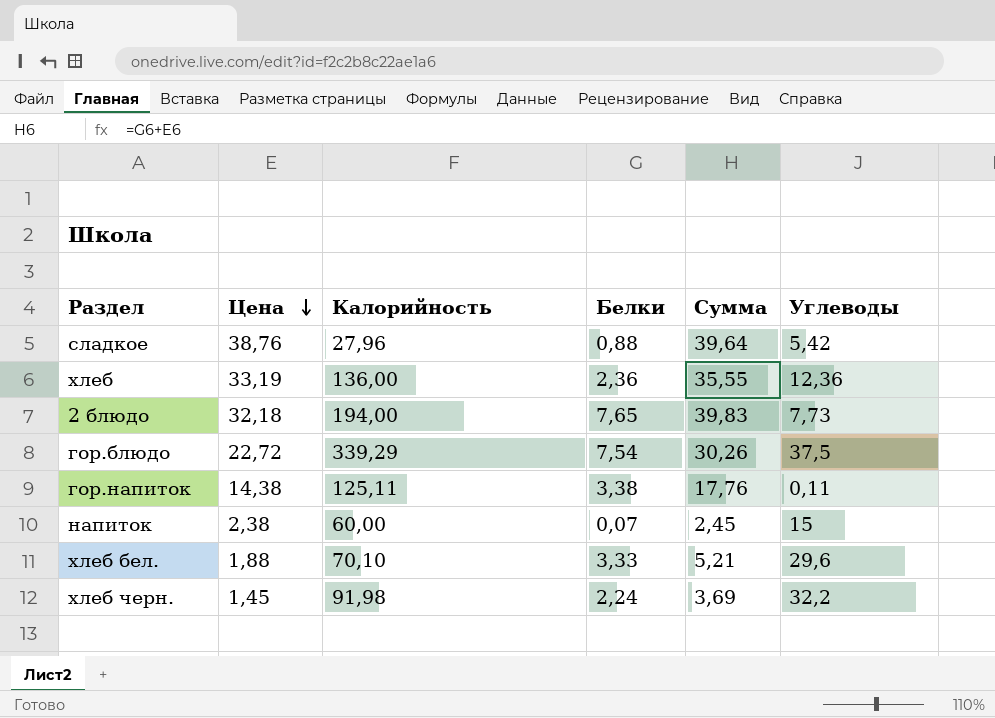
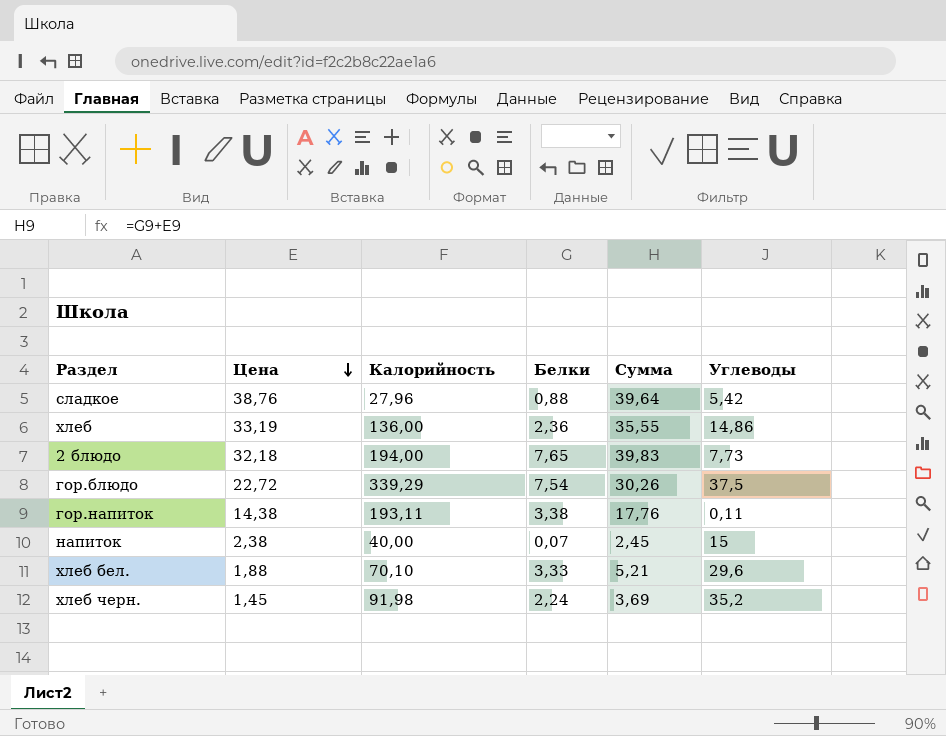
хлеб | Углеводы: 12,36 -> 14,86
гор.напиток | Калорийность: 125,11 -> 193,11
напиток | Калорийность: 60,00 -> 40,00
хлеб черн. | Углеводы: 32,2 -> 35,2

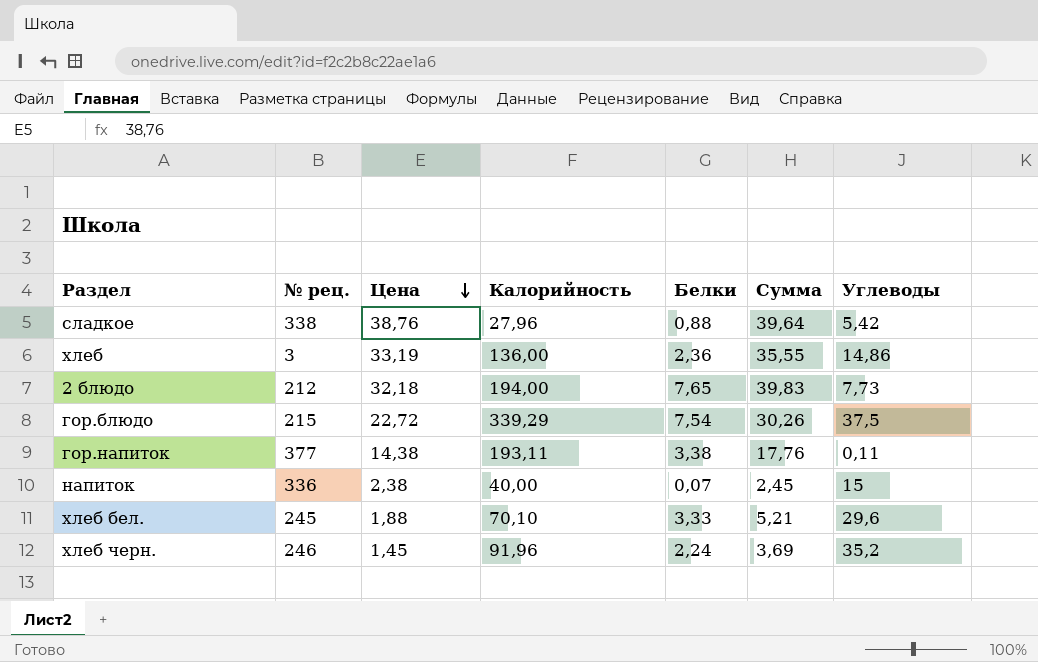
column № рец. | position: none -> 2
хлеб черн. | Калорийность: 91,98 -> 91,96

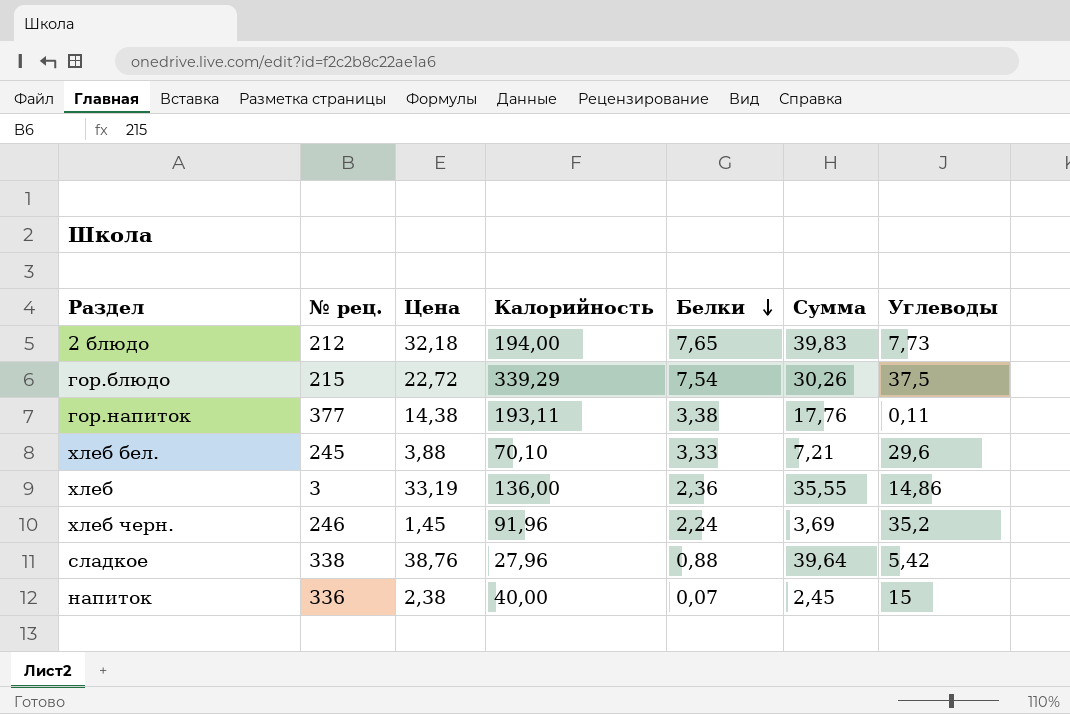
row order: Цена descending -> Белки descending
хлеб бел. | Цена: 1,88 -> 3,88
хлеб бел. | Сумма: 5,21 -> 7,21

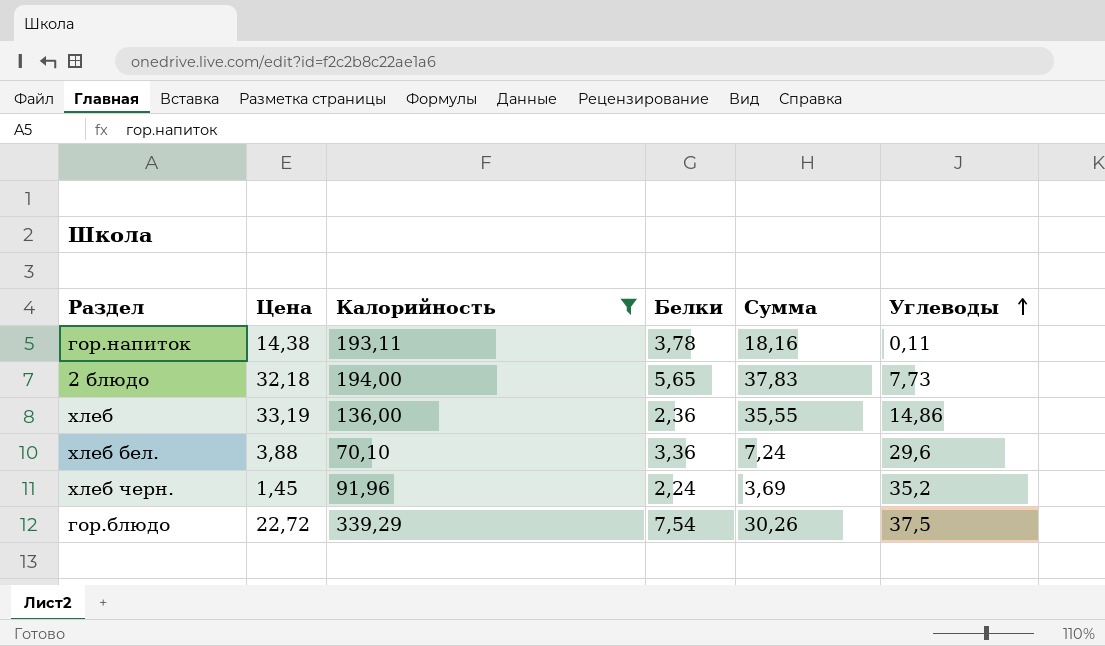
filter: none -> Калорийность >= 70,10
row order: Белки descending -> Углеводы ascending
column № рец. | position: 2 -> none
гор.напиток | Белки: 3,38 -> 3,78
гор.напиток | Сумма: 17,76 -> 18,16
2 блюдо | Белки: 7,65 -> 5,65
2 блюдо | Сумма: 39,83 -> 37,83
хлеб бел. | Белки: 3,33 -> 3,36
хлеб бел. | Сумма: 7,21 -> 7,24

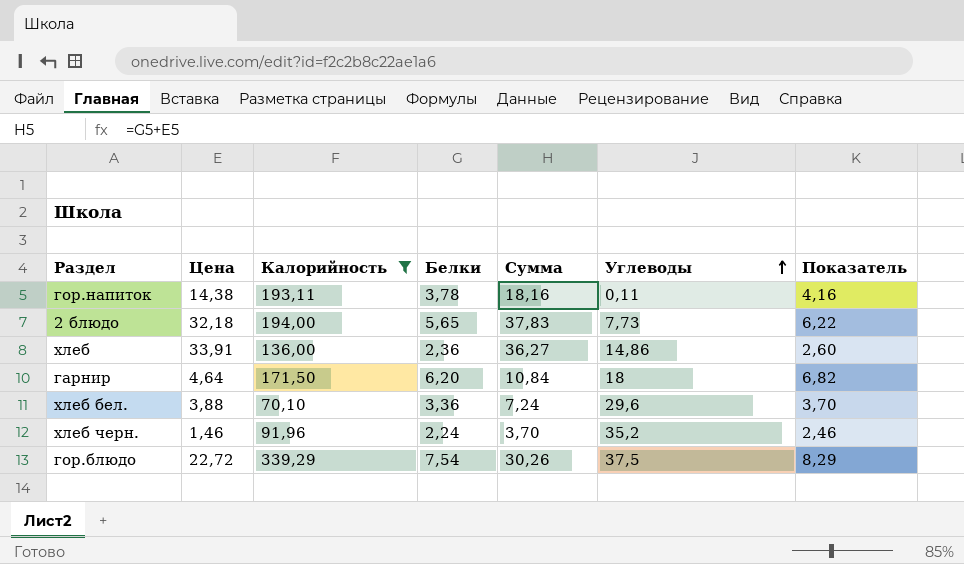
column Показатель | formula: none -> [Белки] * 1,1
хлеб | Цена: 33,19 -> 33,91
хлеб | Сумма: 35,55 -> 36,27
row гарнир: none -> 4,64 | 171,50 | 6,20 | 10,84 | 18 | 6,82
хлеб черн. | Цена: 1,45 -> 1,46
хлеб черн. | Сумма: 3,69 -> 3,70

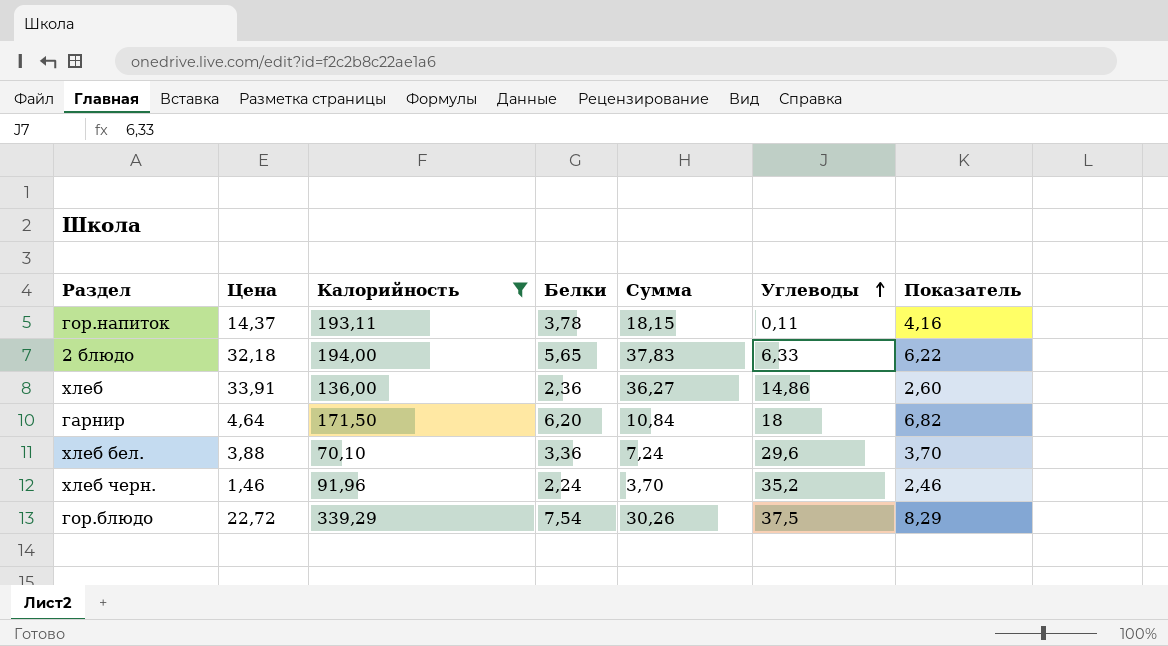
гор.напиток | Цена: 14,38 -> 14,37
гор.напиток | Сумма: 18,16 -> 18,15
2 блюдо | Углеводы: 7,73 -> 6,33

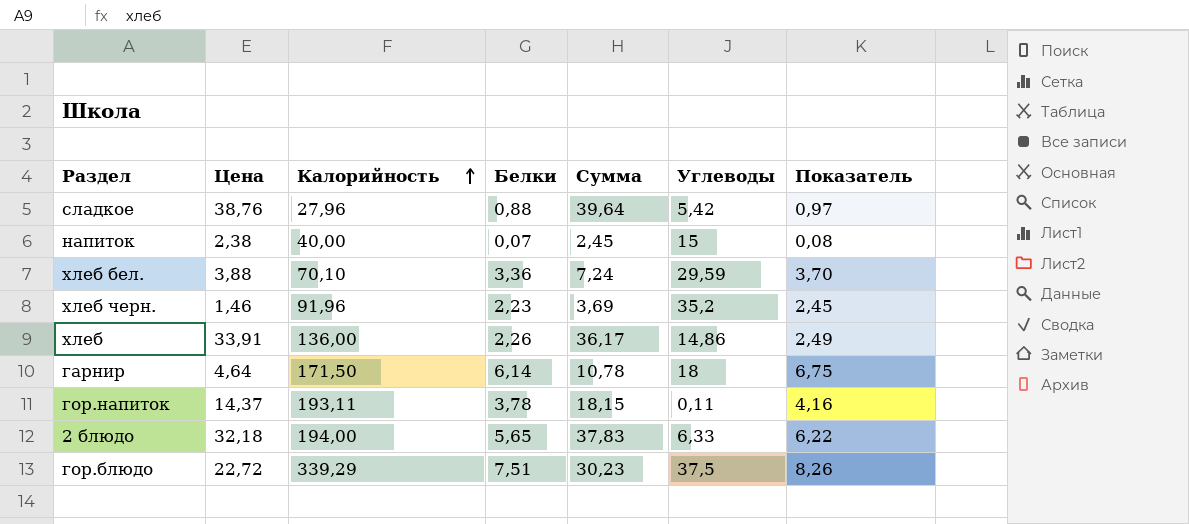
filter: Калорийность >= 70,10 -> none
row order: Углеводы ascending -> Калорийность ascending
хлеб бел. | Углеводы: 29,6 -> 29,59
хлеб черн. | Белки: 2,24 -> 2,23
хлеб черн. | Сумма: 3,70 -> 3,69
хлеб черн. | Показатель: 2,46 -> 2,45
хлеб | Белки: 2,36 -> 2,26
хлеб | Сумма: 36,27 -> 36,17
хлеб | Показатель: 2,60 -> 2,49
гарнир | Белки: 6,20 -> 6,14
гарнир | Сумма: 10,84 -> 10,78
гарнир | Показатель: 6,82 -> 6,75
гор.блюдо | Белки: 7,54 -> 7,51
гор.блюдо | Сумма: 30,26 -> 30,23
гор.блюдо | Показатель: 8,29 -> 8,26

